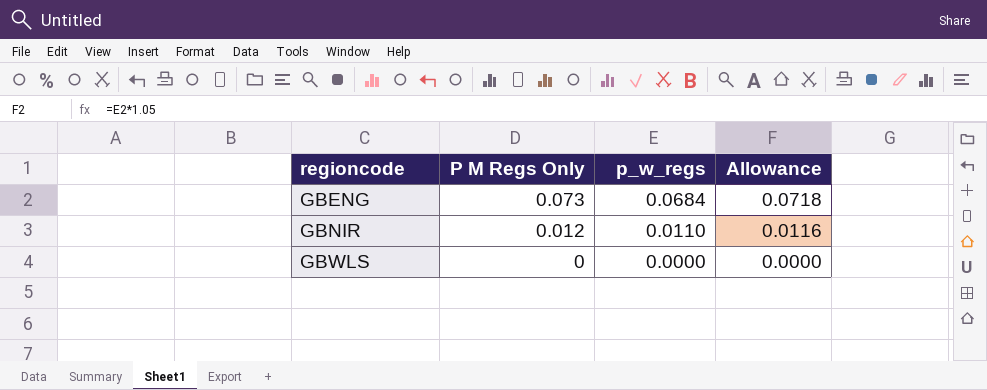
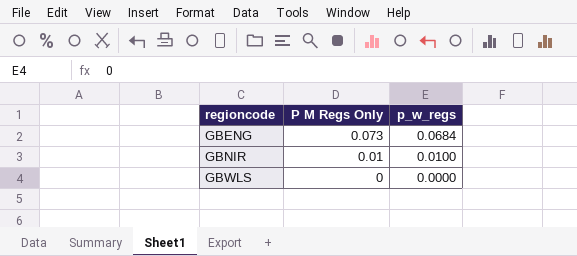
column Allowance | formula: [p_w_regs] * 1.05 -> none
GBNIR | P M Regs Only: 0.012 -> 0.01
GBNIR | p_w_regs: 0.0110 -> 0.0100

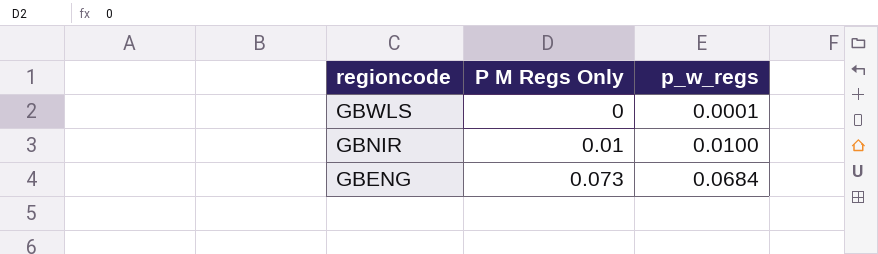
row order: regioncode ascending -> regioncode descending
GBWLS | p_w_regs: 0.0000 -> 0.0001

